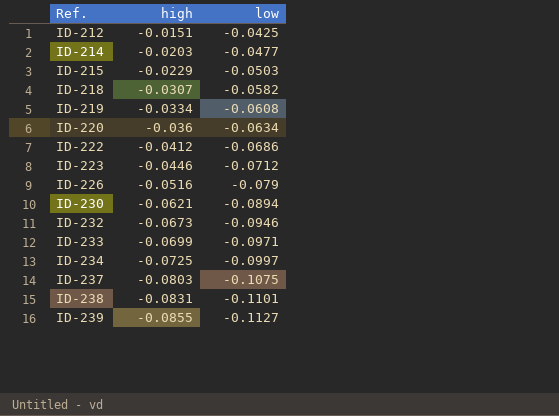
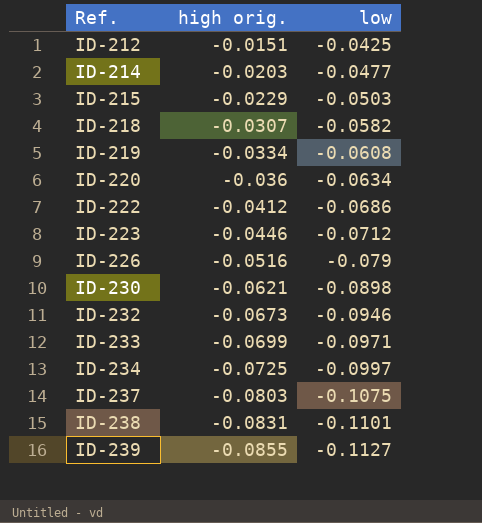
column name: high -> high orig.
ID-230 | low: -0.0894 -> -0.0898

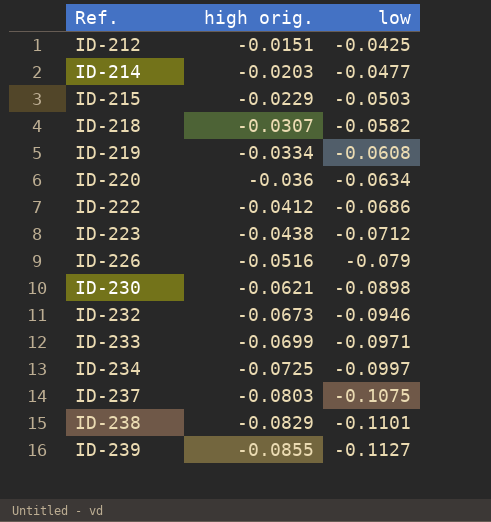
ID-223 | high orig.: -0.0446 -> -0.0438
ID-238 | high orig.: -0.0831 -> -0.0829

